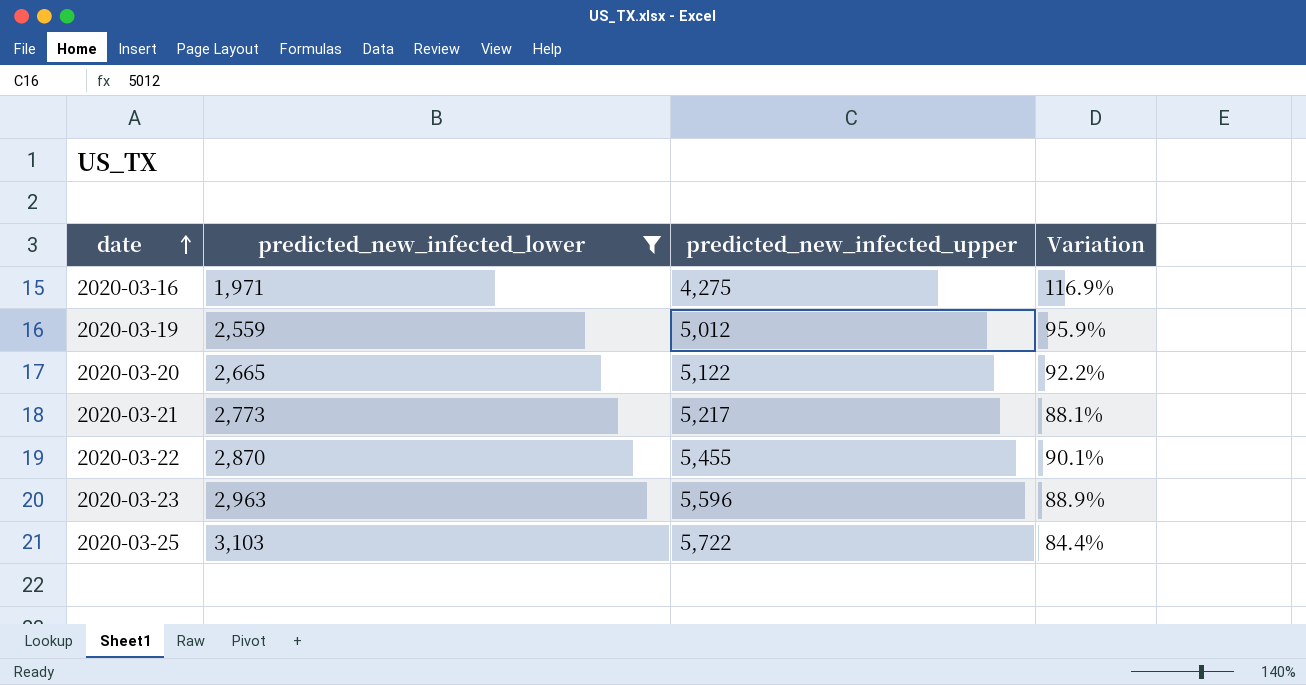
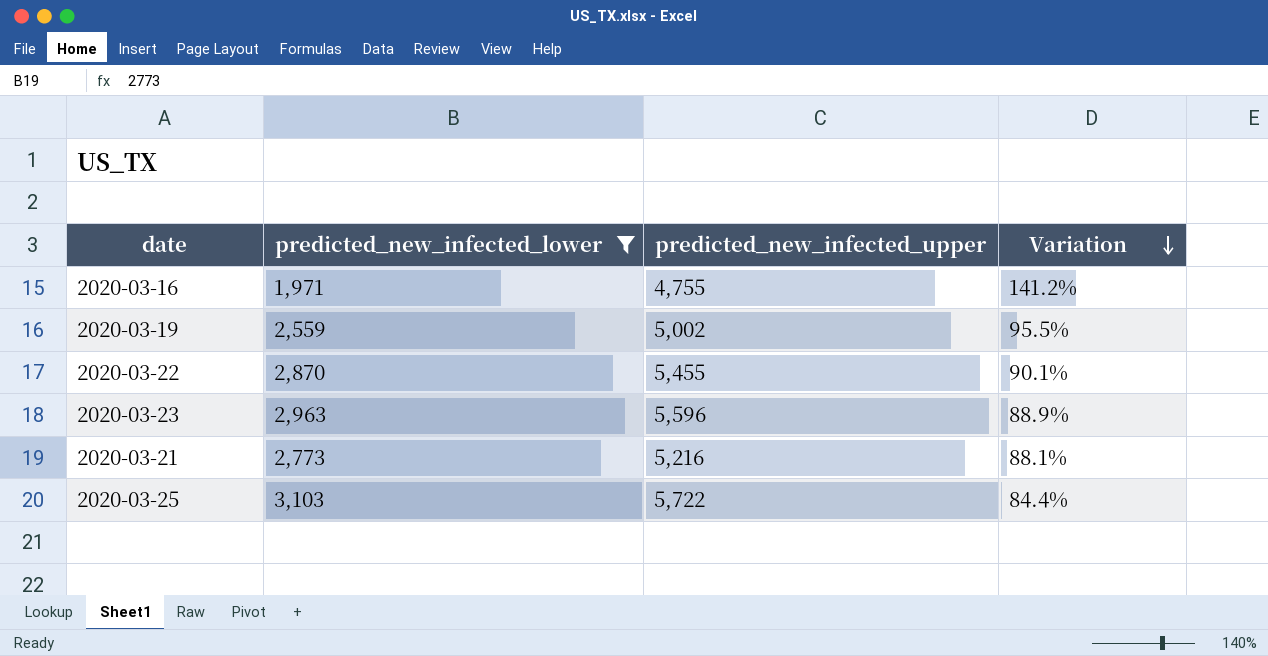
row order: date ascending -> Variation descending
row 2020-03-20: 2,665 | 5,122 | 92.2% -> none
2020-03-16 | predicted_new_infected_upper: 4,275 -> 4,755
2020-03-16 | Variation: 116.9% -> 141.2%
2020-03-19 | predicted_new_infected_upper: 5,012 -> 5,002
2020-03-19 | Variation: 95.9% -> 95.5%
2020-03-21 | predicted_new_infected_upper: 5,217 -> 5,216

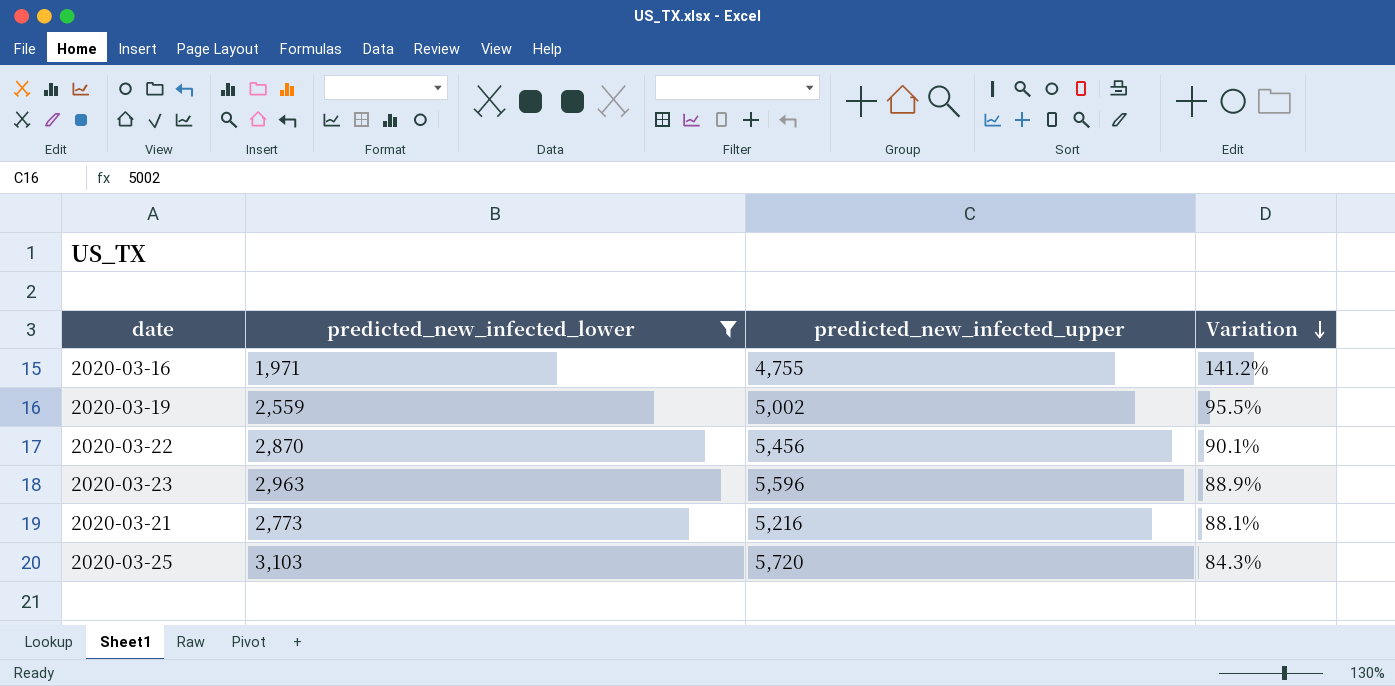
2020-03-22 | predicted_new_infected_upper: 5,455 -> 5,456
2020-03-25 | predicted_new_infected_upper: 5,722 -> 5,720
2020-03-25 | Variation: 84.4% -> 84.3%

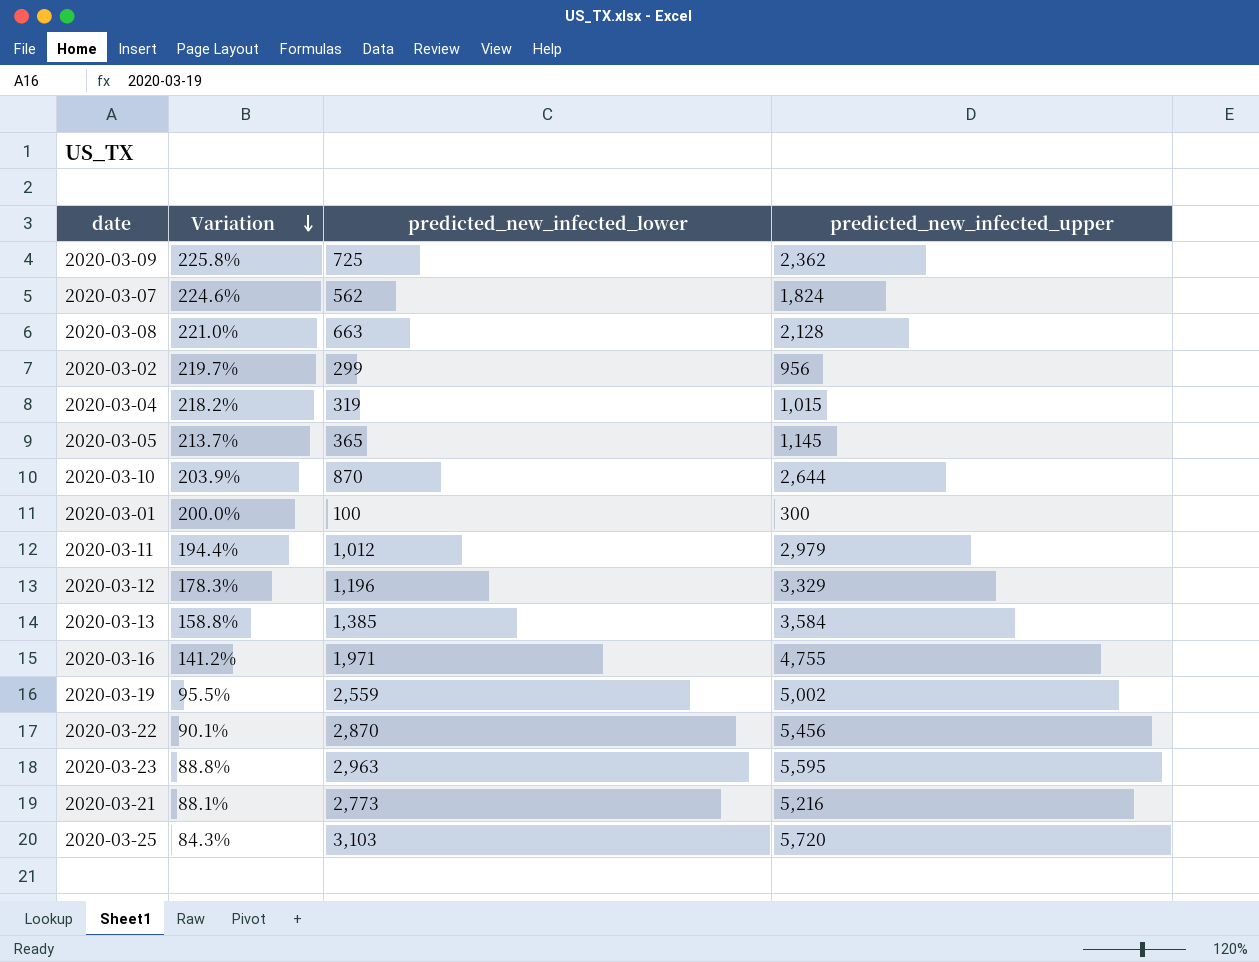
filter: predicted_new_infected_lower >= 1,971 -> none
column Variation | position: 4 -> 2
2020-03-23 | Variation: 88.9% -> 88.8%
2020-03-23 | predicted_new_infected_upper: 5,596 -> 5,595

